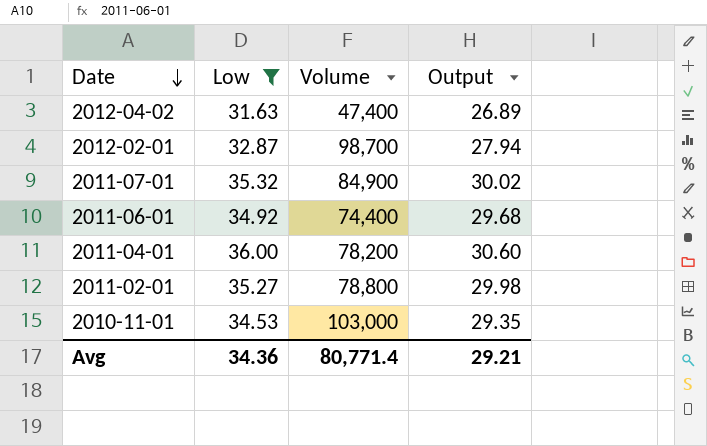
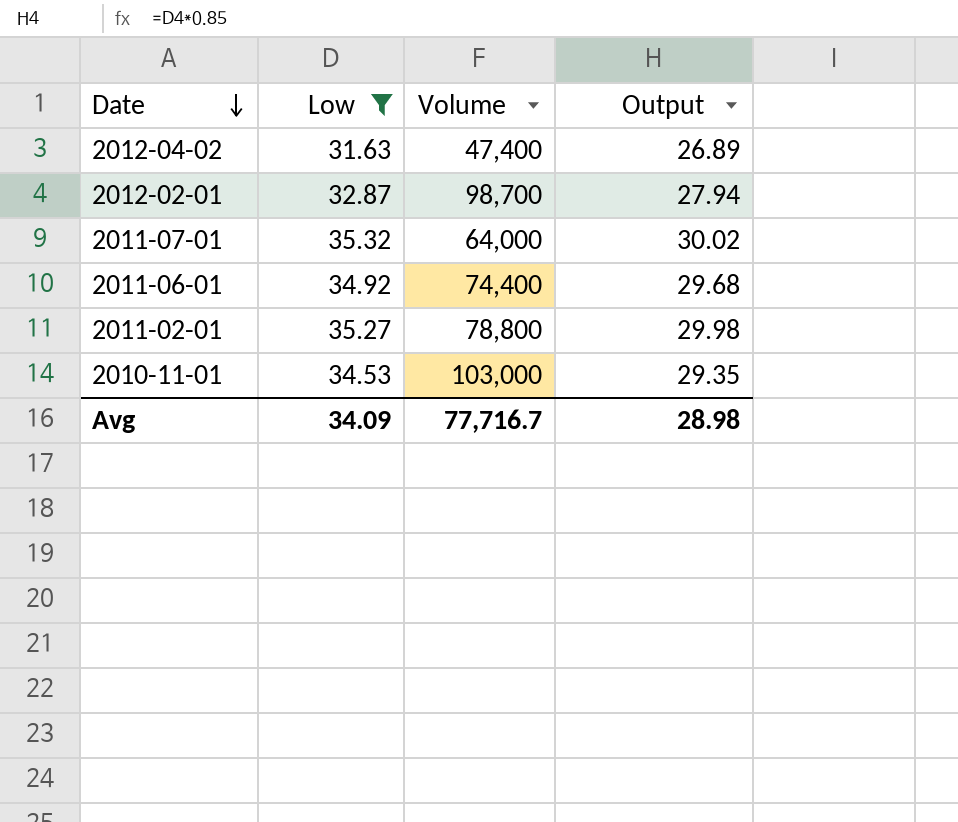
row 2011-04-01: 36.00 | 78,200 | 30.60 -> none
2011-07-01 | Volume: 84,900 -> 64,000
Avg | Low: 34.36 -> 34.09
Avg | Volume: 80,771.4 -> 77,716.7
Avg | Output: 29.21 -> 28.98

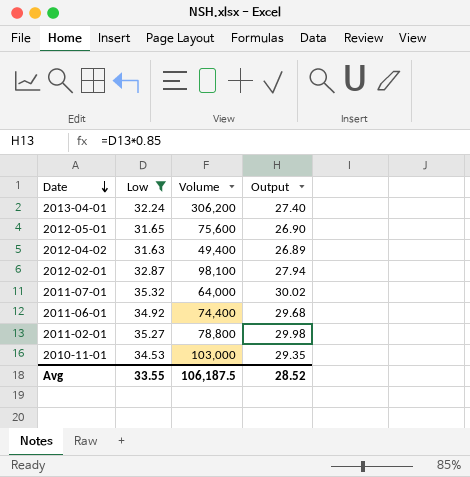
row 2013-04-01: none -> 32.24 | 306,200 | 27.40
row 2012-05-01: none -> 31.65 | 75,600 | 26.90
2012-04-02 | Volume: 47,400 -> 49,400
2012-02-01 | Volume: 98,700 -> 98,100
Avg | Low: 34.09 -> 33.55
Avg | Volume: 77,716.7 -> 106,187.5
Avg | Output: 28.98 -> 28.52

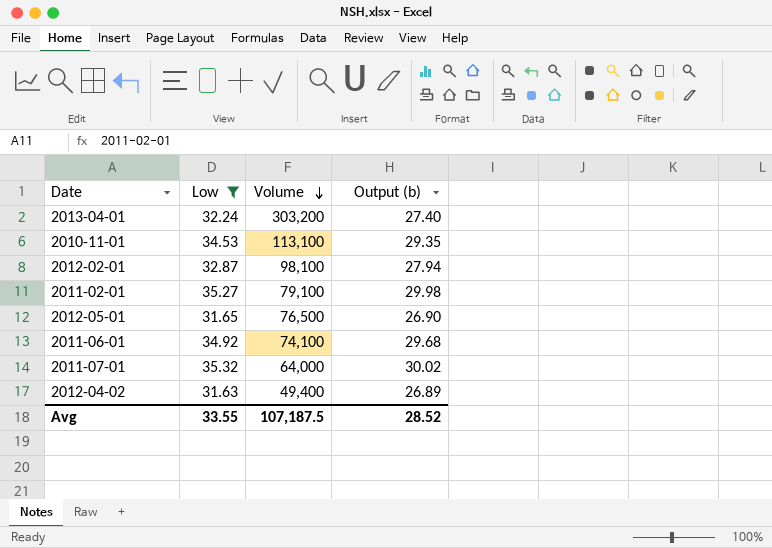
row order: Date descending -> Volume descending
column name: Output -> Output (b)
2013-04-01 | Volume: 306,200 -> 303,200
2010-11-01 | Volume: 103,000 -> 113,100
2011-02-01 | Volume: 78,800 -> 79,100
2012-05-01 | Volume: 75,600 -> 76,500
2011-06-01 | Volume: 74,400 -> 74,100
Avg | Volume: 106,187.5 -> 107,187.5

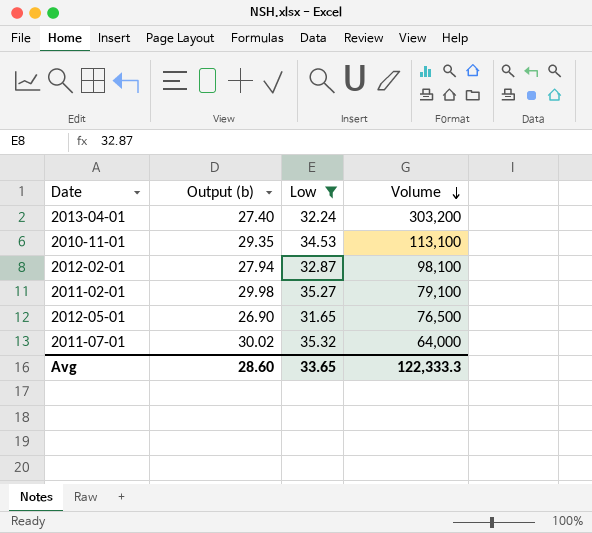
column Output (b) | position: 4 -> 2
row 2011-06-01: 34.92 | 74,100 | 29.68 -> none
row 2012-04-02: 31.63 | 49,400 | 26.89 -> none
Avg | Output (b): 28.52 -> 28.60
Avg | Low: 33.55 -> 33.65
Avg | Volume: 107,187.5 -> 122,333.3

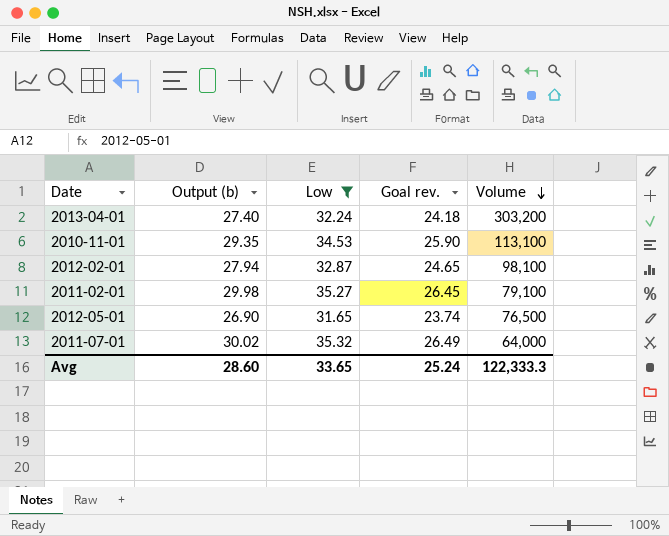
column Goal rev. | formula: none -> [Low] * 0.75

